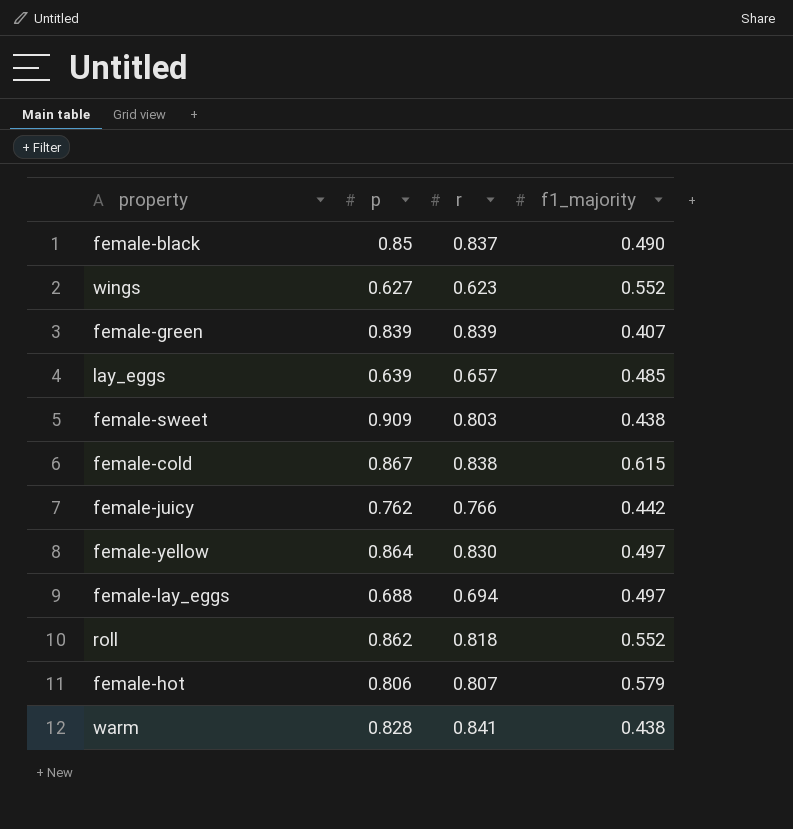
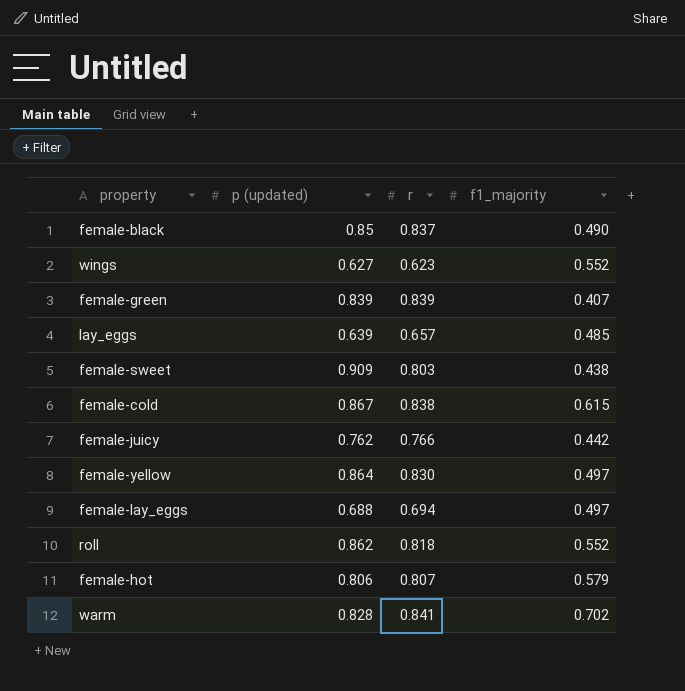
column name: p -> p (updated)
warm | f1_majority: 0.438 -> 0.702

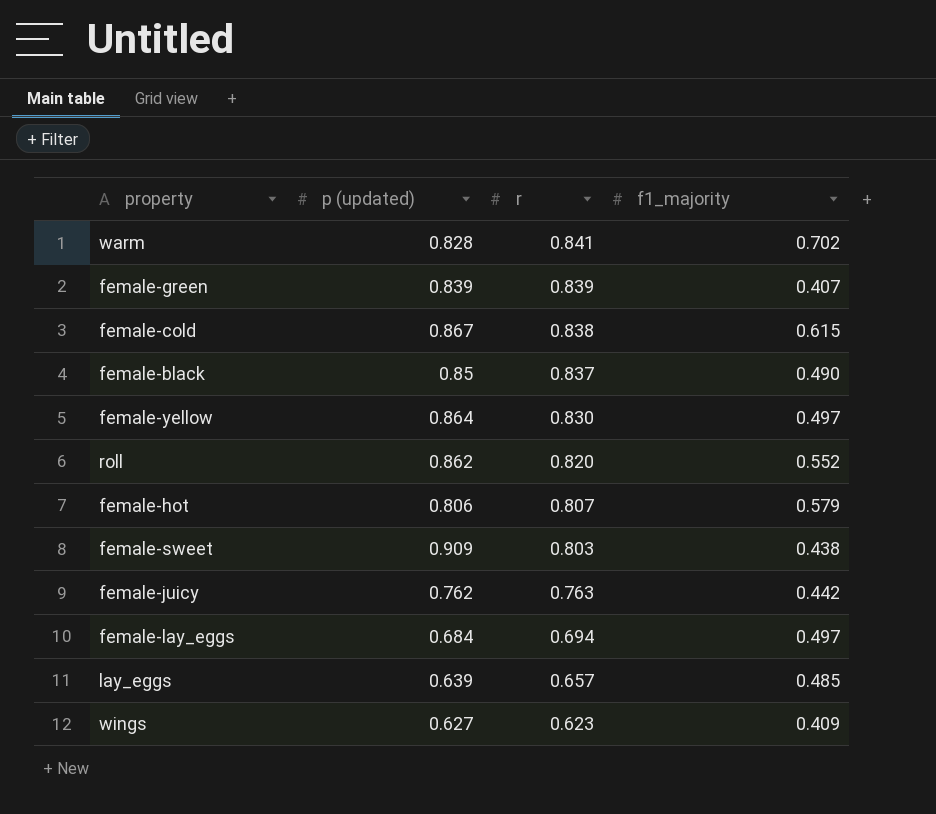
row order: none -> r descending
roll | r: 0.818 -> 0.820
female-juicy | r: 0.766 -> 0.763
female-lay_eggs | p (updated): 0.688 -> 0.684
wings | f1_majority: 0.552 -> 0.409

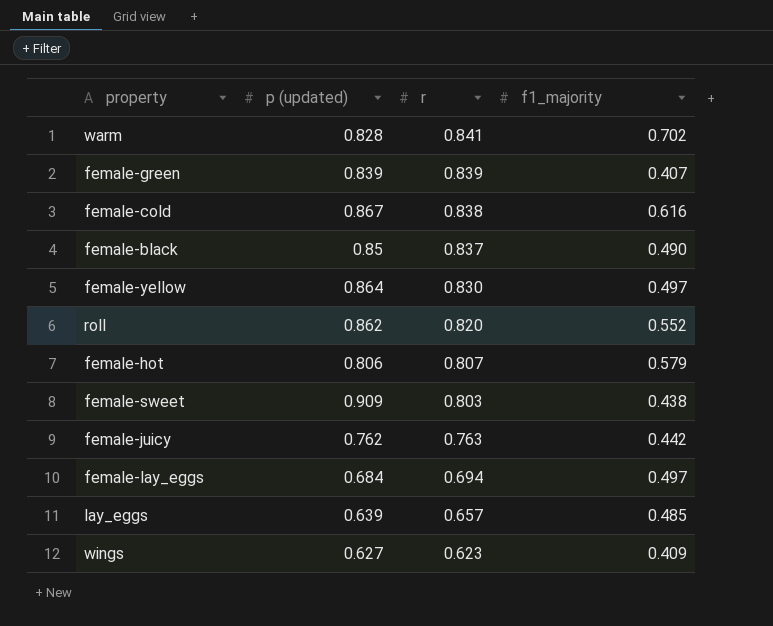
female-cold | f1_majority: 0.615 -> 0.616

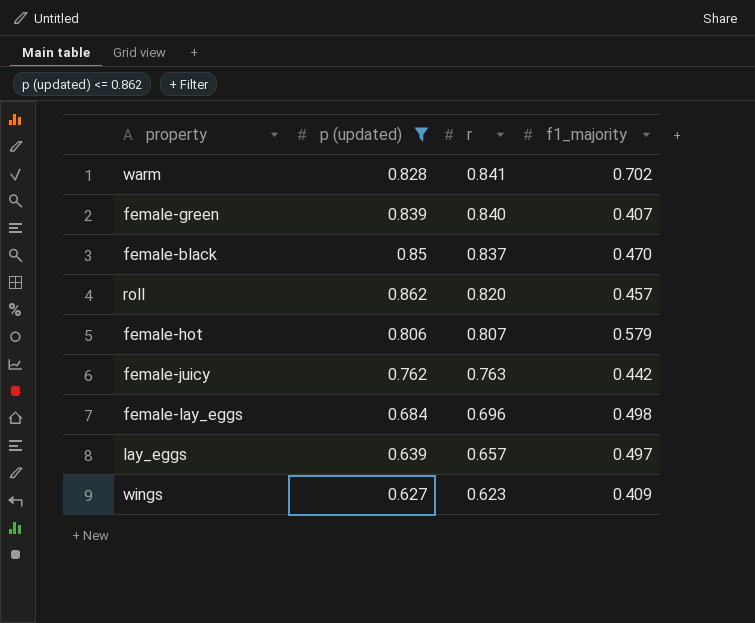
filter: none -> p (updated) <= 0.862
female-green | r: 0.839 -> 0.840
female-black | f1_majority: 0.490 -> 0.470
roll | f1_majority: 0.552 -> 0.457
female-lay_eggs | r: 0.694 -> 0.696
female-lay_eggs | f1_majority: 0.497 -> 0.498
lay_eggs | f1_majority: 0.485 -> 0.497

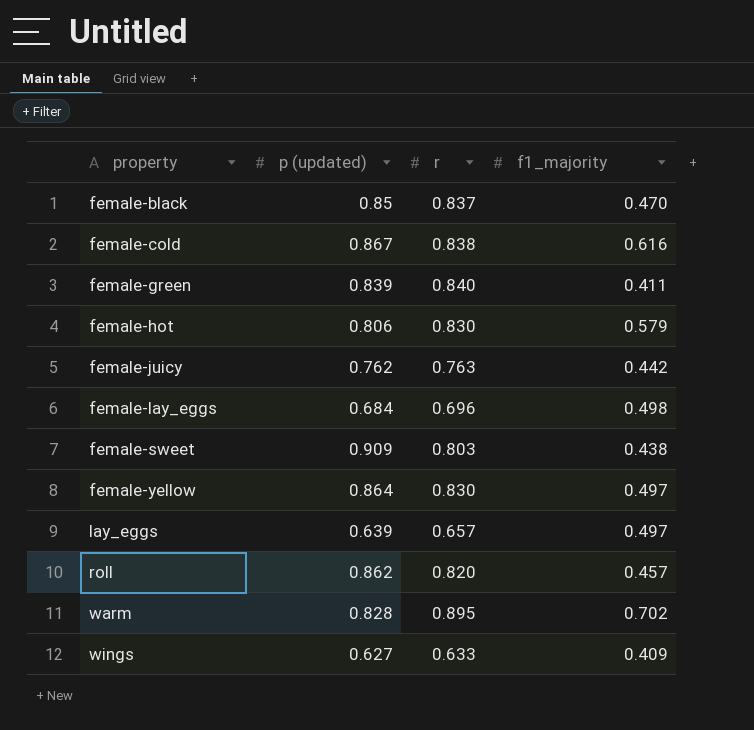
filter: p (updated) <= 0.862 -> none
row order: r descending -> property ascending
female-green | f1_majority: 0.407 -> 0.411
female-hot | r: 0.807 -> 0.830
warm | r: 0.841 -> 0.895
wings | r: 0.623 -> 0.633

